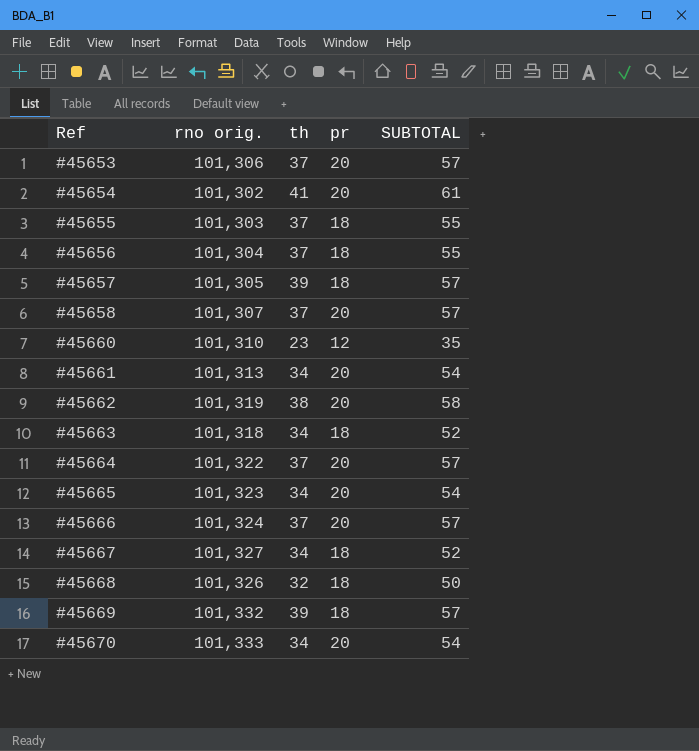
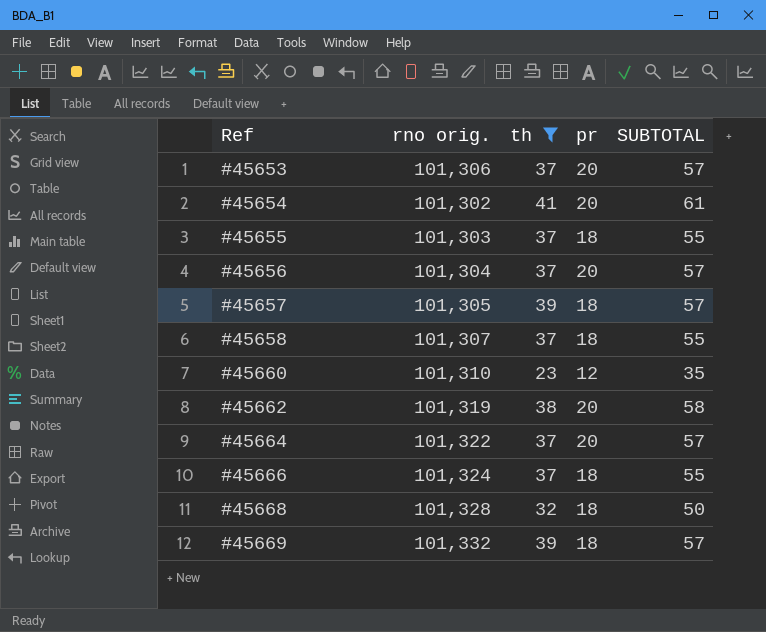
filter: none -> th != 34
#45656 | pr: 18 -> 20
#45656 | SUBTOTAL: 55 -> 57
#45658 | pr: 20 -> 18
#45658 | SUBTOTAL: 57 -> 55
#45666 | pr: 20 -> 18
#45666 | SUBTOTAL: 57 -> 55
#45668 | rno orig.: 101,326 -> 101,328

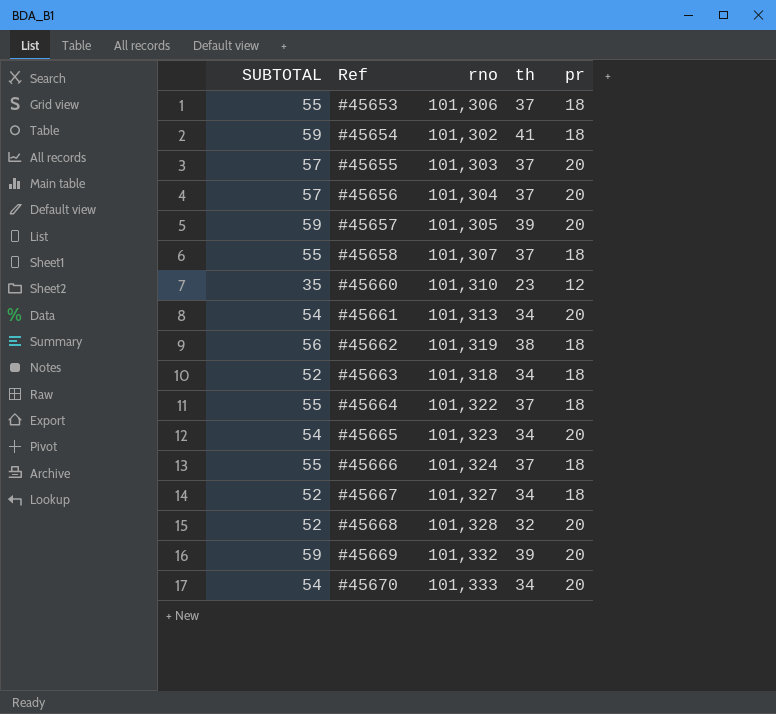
filter: th != 34 -> none
column SUBTOTAL | position: 5 -> 1
column name: rno orig. -> rno
#45653 | SUBTOTAL: 57 -> 55
#45653 | pr: 20 -> 18
#45654 | SUBTOTAL: 61 -> 59
#45654 | pr: 20 -> 18
#45655 | SUBTOTAL: 55 -> 57
#45655 | pr: 18 -> 20
#45657 | SUBTOTAL: 57 -> 59
#45657 | pr: 18 -> 20
#45662 | SUBTOTAL: 58 -> 56
#45662 | pr: 20 -> 18
#45664 | SUBTOTAL: 57 -> 55
#45664 | pr: 20 -> 18
#45668 | SUBTOTAL: 50 -> 52
#45668 | pr: 18 -> 20
#45669 | SUBTOTAL: 57 -> 59
#45669 | pr: 18 -> 20

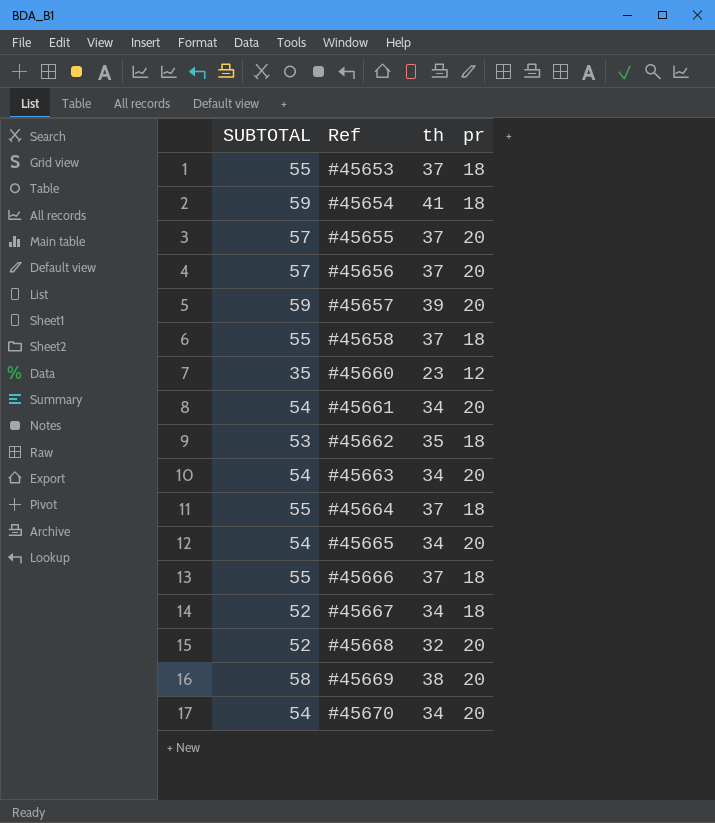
column rno | position: 3 -> none
#45662 | SUBTOTAL: 56 -> 53
#45662 | th: 38 -> 35
#45663 | SUBTOTAL: 52 -> 54
#45663 | pr: 18 -> 20
#45669 | SUBTOTAL: 59 -> 58
#45669 | th: 39 -> 38

